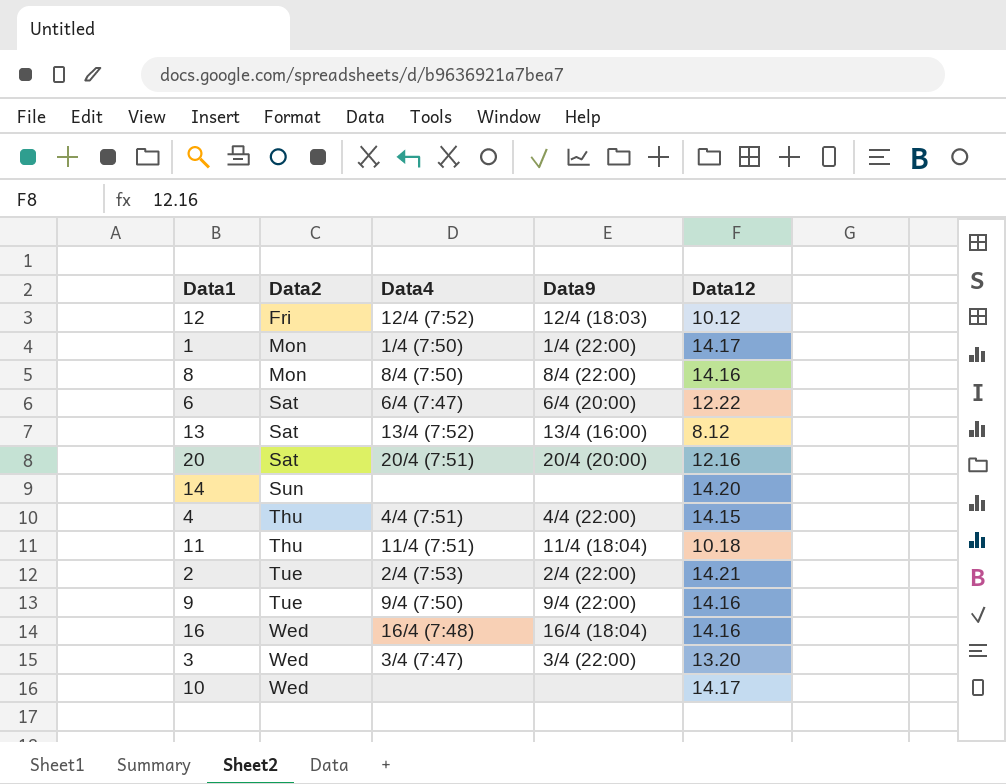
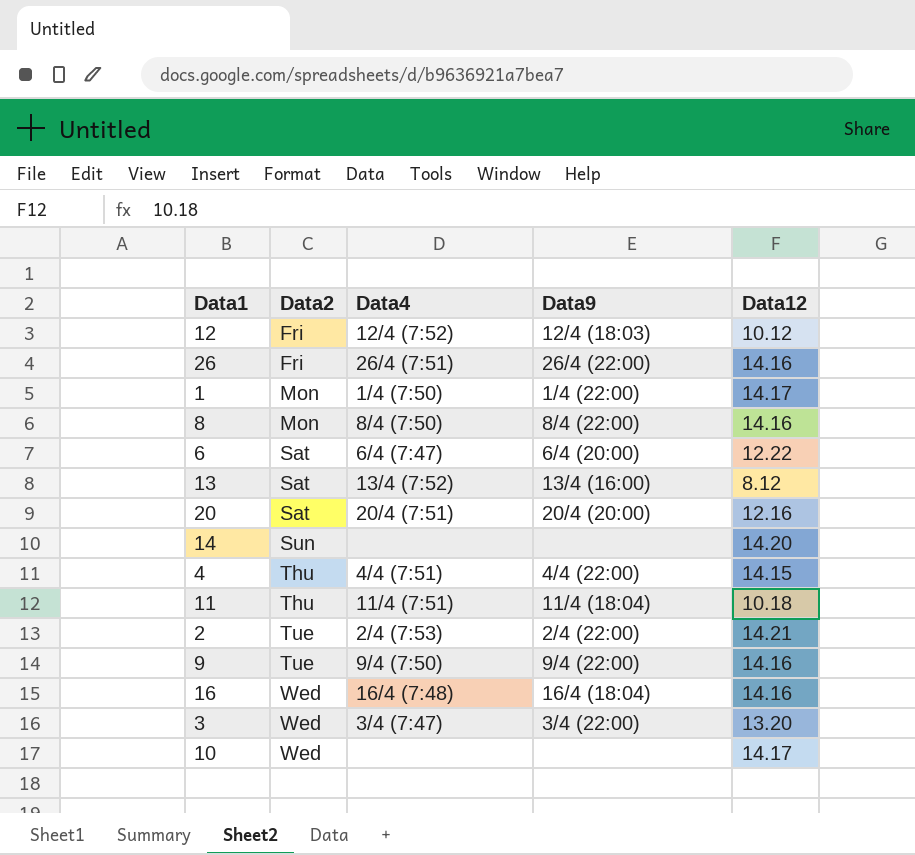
row 26: none -> Fri | 26/4 (7:51) | 26/4 (22:00) | 14.16

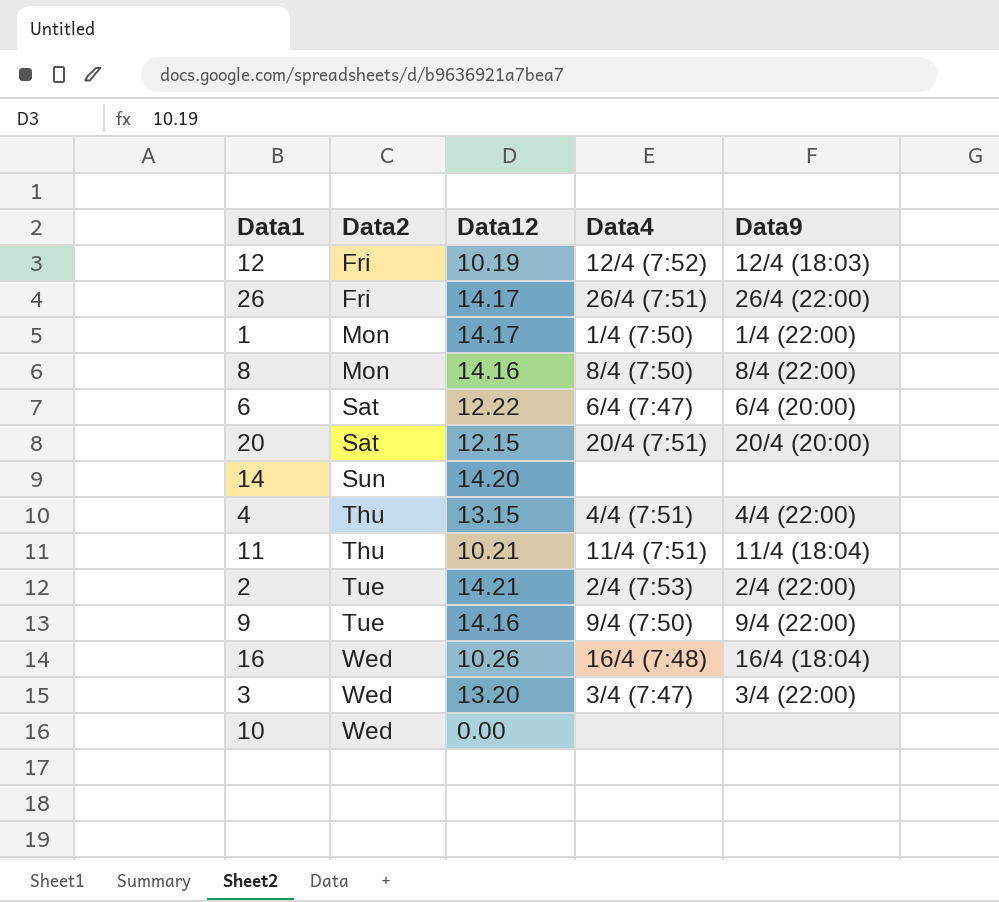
column Data12 | position: 5 -> 3
row 13: Sat | 13/4 (7:52) | 13/4 (16:00) | 8.12 -> none
12 | Data12: 10.12 -> 10.19
26 | Data12: 14.16 -> 14.17
20 | Data12: 12.16 -> 12.15
4 | Data12: 14.15 -> 13.15
11 | Data12: 10.18 -> 10.21
16 | Data12: 14.16 -> 10.26
10 | Data12: 14.17 -> 0.00

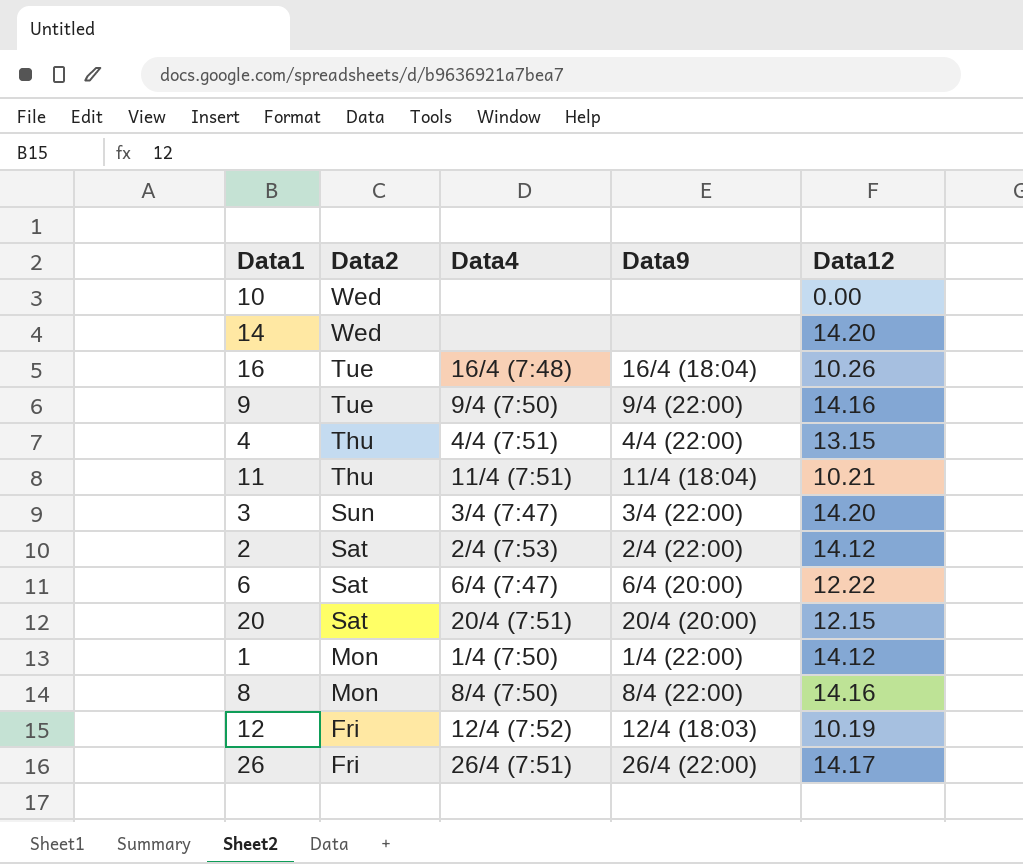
row order: Data2 ascending -> Data2 descending
column Data12 | position: 3 -> 5
14 | Data2: Sun -> Wed
16 | Data2: Wed -> Tue
3 | Data2: Wed -> Sun
3 | Data12: 13.20 -> 14.20
2 | Data2: Tue -> Sat
2 | Data12: 14.21 -> 14.12
1 | Data12: 14.17 -> 14.12

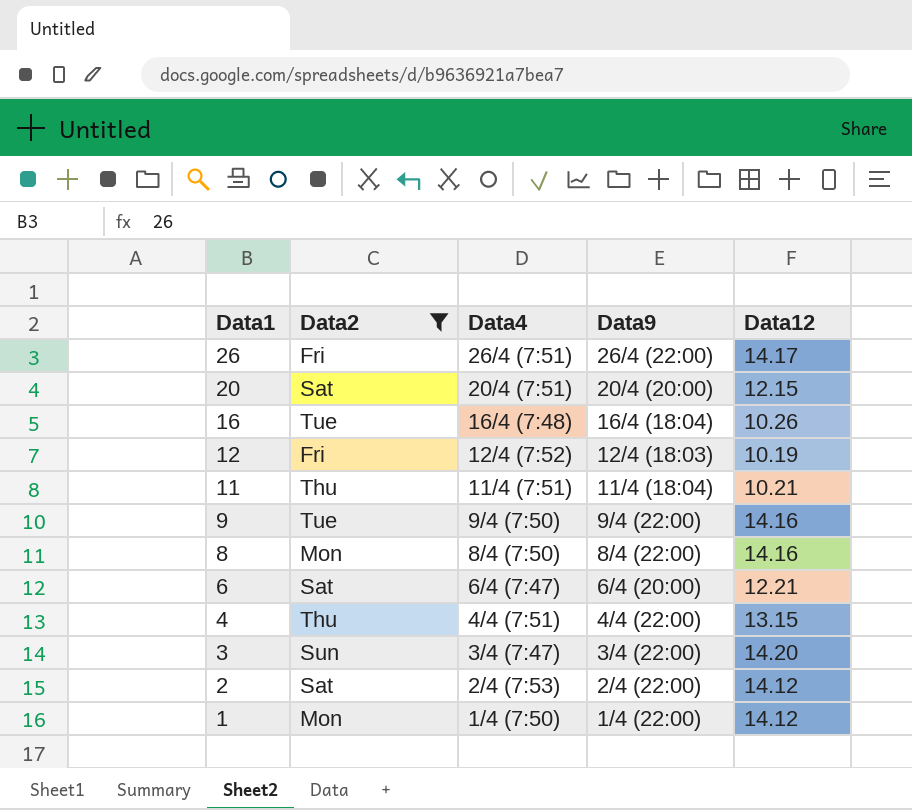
filter: none -> Data2 != Wed
row order: Data2 descending -> Data1 descending
6 | Data12: 12.22 -> 12.21

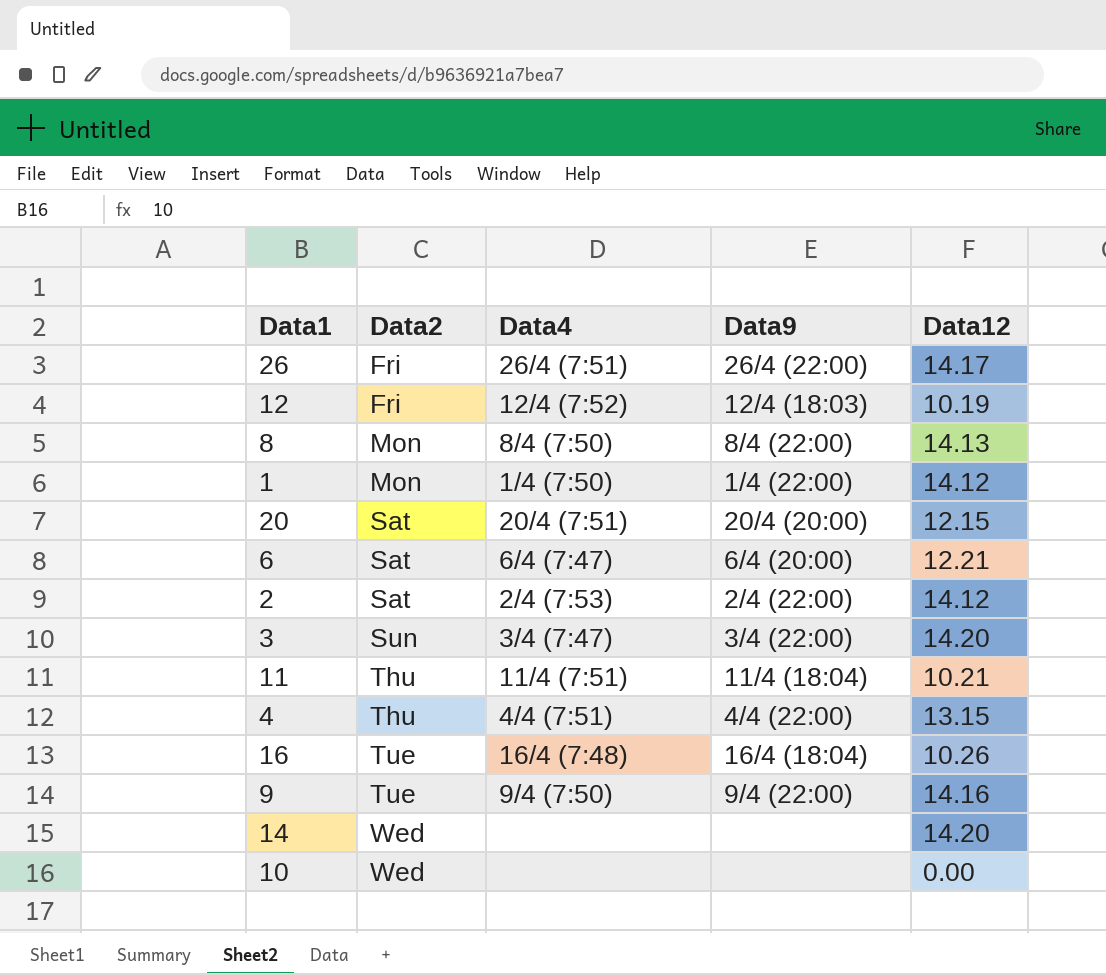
filter: Data2 != Wed -> none
row order: Data1 descending -> Data2 ascending
8 | Data12: 14.16 -> 14.13

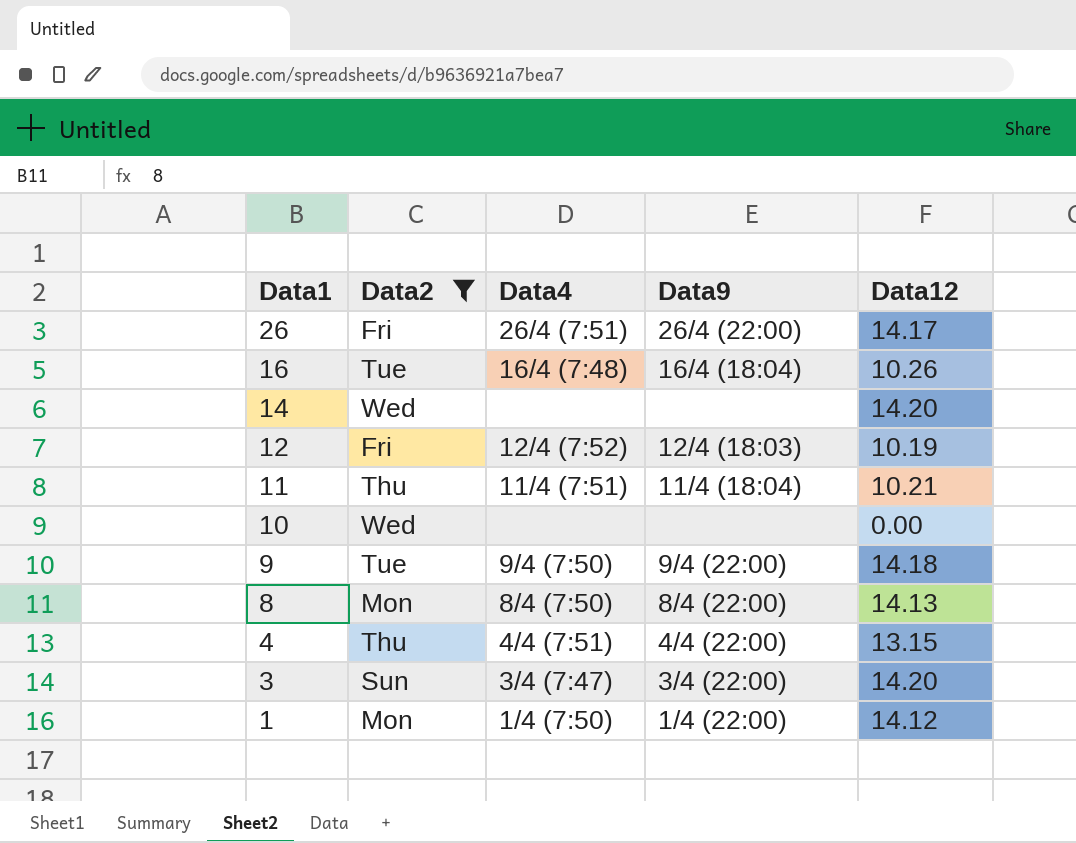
filter: none -> Data2 != Sat
row order: Data2 ascending -> Data1 descending
9 | Data12: 14.16 -> 14.18

